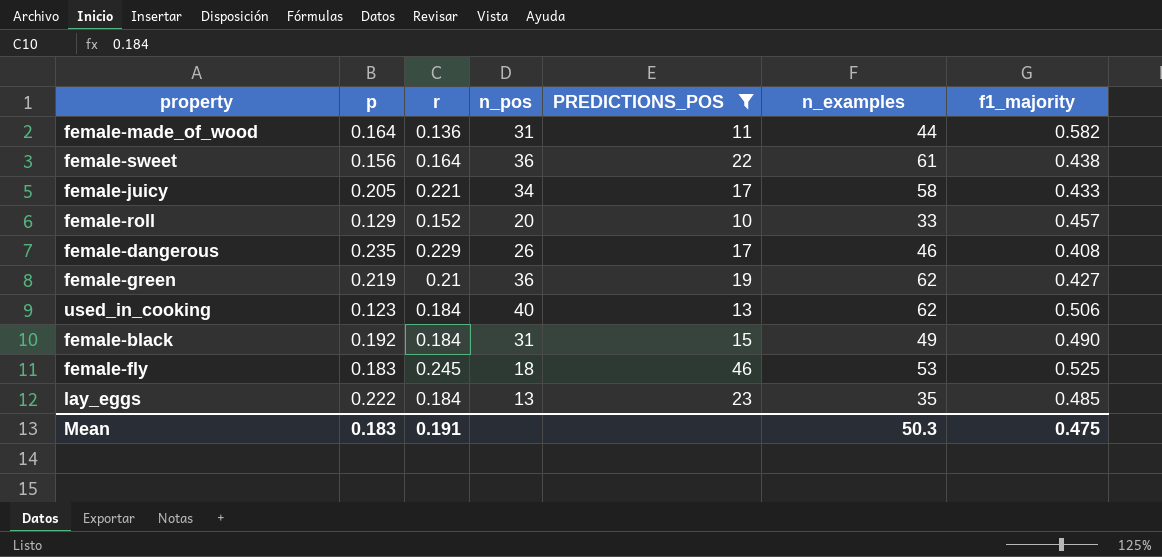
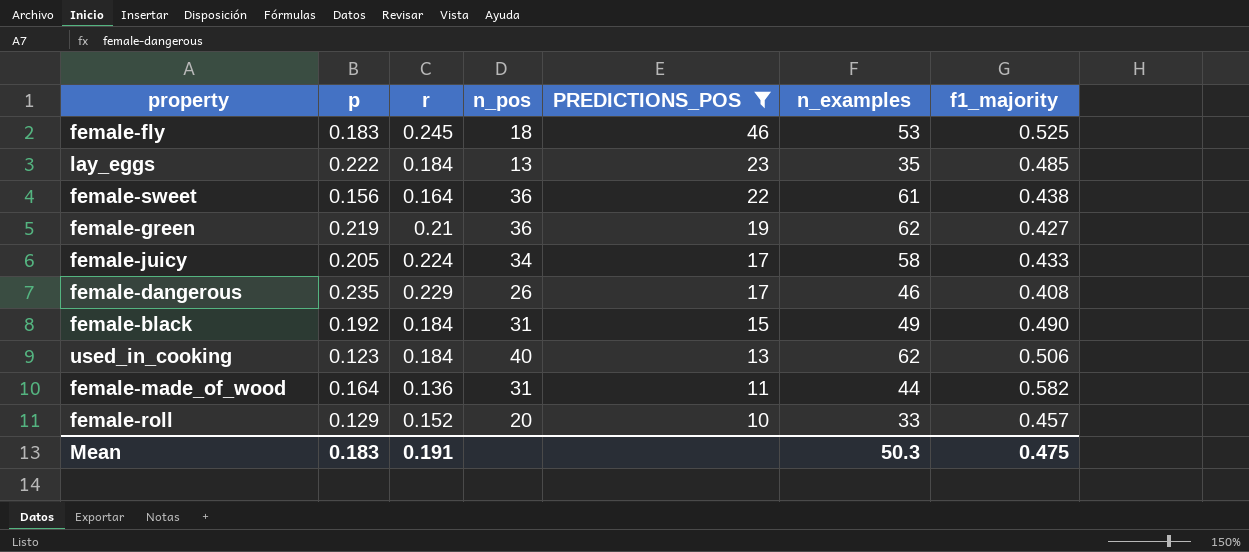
row order: none -> PREDICTIONS_POS descending
female-juicy | r: 0.221 -> 0.224

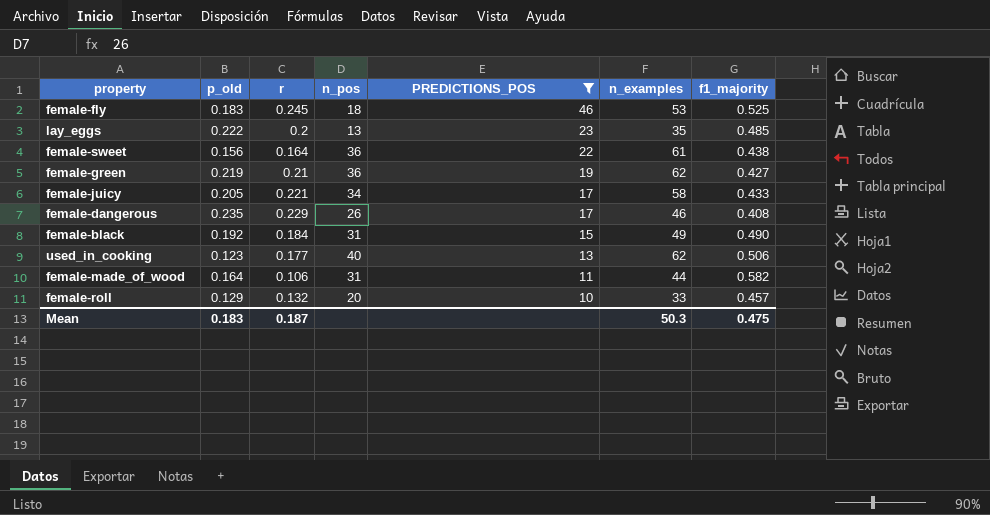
column name: p -> p_old
lay_eggs | r: 0.184 -> 0.2
female-juicy | r: 0.224 -> 0.221
used_in_cooking | r: 0.184 -> 0.177
female-made_of_wood | r: 0.136 -> 0.106
female-roll | r: 0.152 -> 0.132
Mean | r: 0.191 -> 0.187

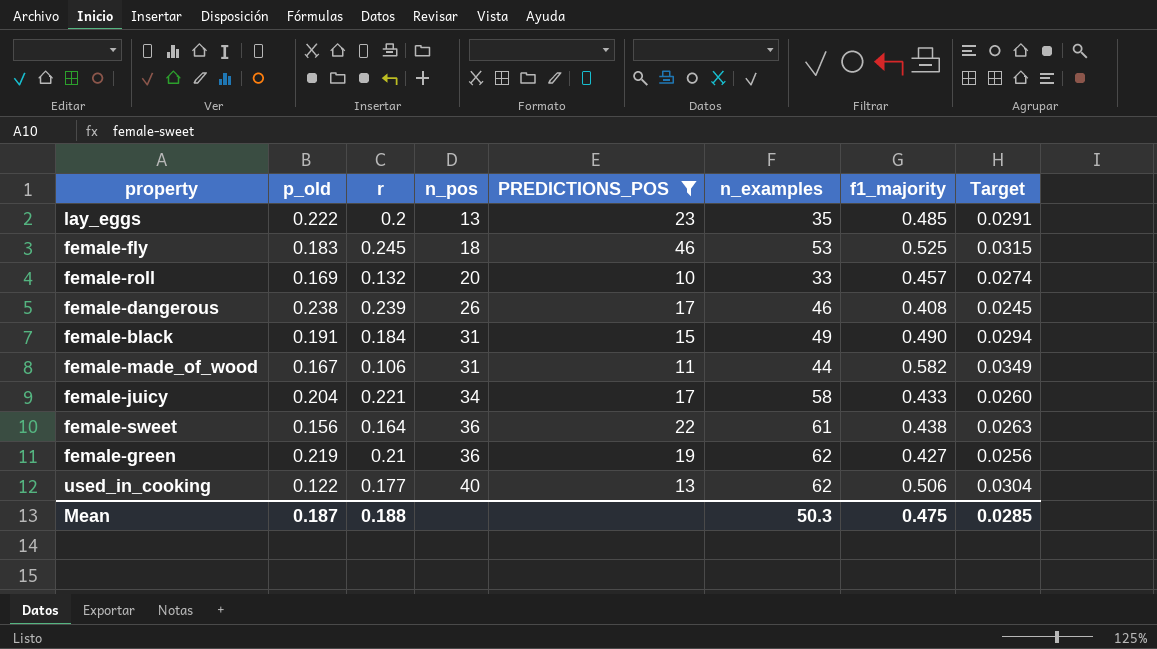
row order: PREDICTIONS_POS descending -> n_pos ascending
column Target | formula: none -> [f1_majority] * 0.06
female-roll | p_old: 0.129 -> 0.169
female-dangerous | p_old: 0.235 -> 0.238
female-dangerous | r: 0.229 -> 0.239
female-black | p_old: 0.192 -> 0.191
female-made_of_wood | p_old: 0.164 -> 0.167
female-juicy | p_old: 0.205 -> 0.204
used_in_cooking | p_old: 0.123 -> 0.122
Mean | p_old: 0.183 -> 0.187
Mean | r: 0.187 -> 0.188

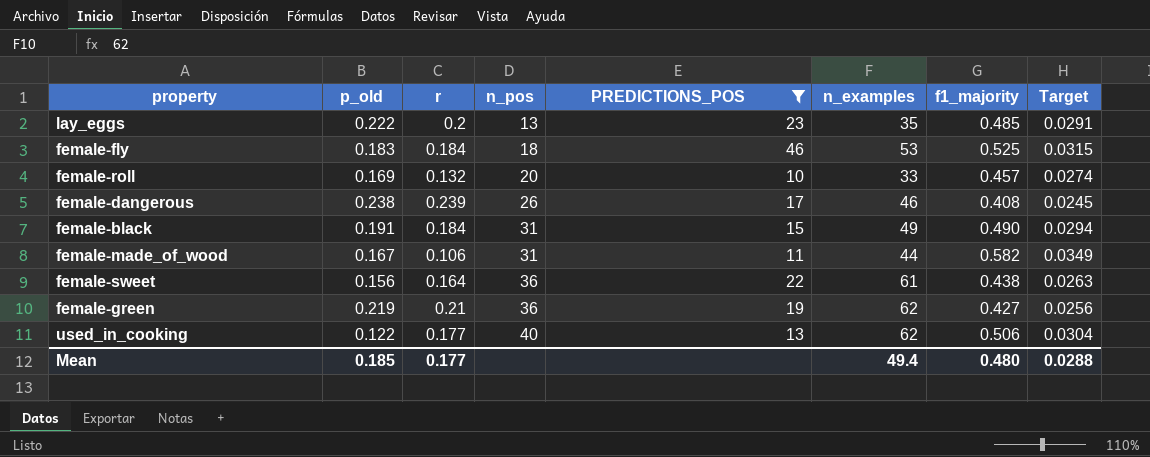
row female-juicy: 0.204 | 0.221 | 34 | 17 | 58 | 0.433 | 0.0260 -> none
female-fly | r: 0.245 -> 0.184
Mean | p_old: 0.187 -> 0.185
Mean | r: 0.188 -> 0.177
Mean | n_examples: 50.3 -> 49.4
Mean | f1_majority: 0.475 -> 0.480
Mean | Target: 0.0285 -> 0.0288

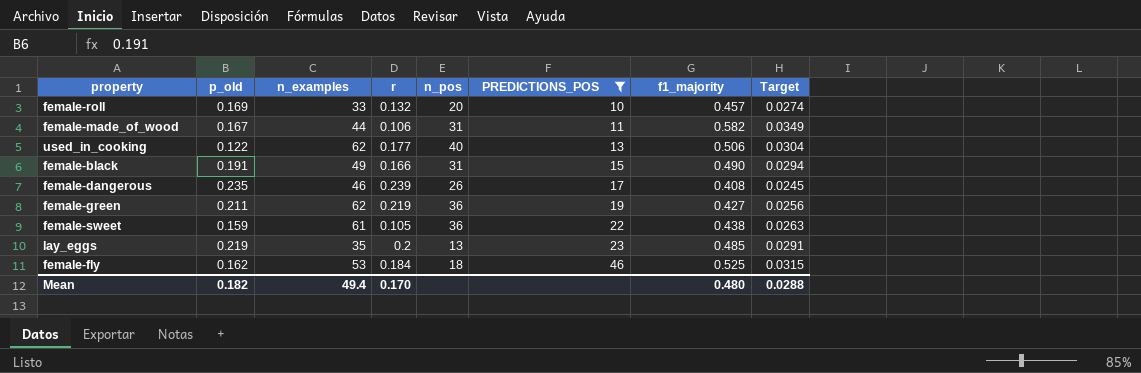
row order: n_pos ascending -> PREDICTIONS_POS ascending
column n_examples | position: 6 -> 3
female-black | r: 0.184 -> 0.166
female-dangerous | p_old: 0.238 -> 0.235
female-green | p_old: 0.219 -> 0.211
female-green | r: 0.21 -> 0.219
female-sweet | p_old: 0.156 -> 0.159
female-sweet | r: 0.164 -> 0.105
lay_eggs | p_old: 0.222 -> 0.219
female-fly | p_old: 0.183 -> 0.162
Mean | p_old: 0.185 -> 0.182
Mean | r: 0.177 -> 0.170

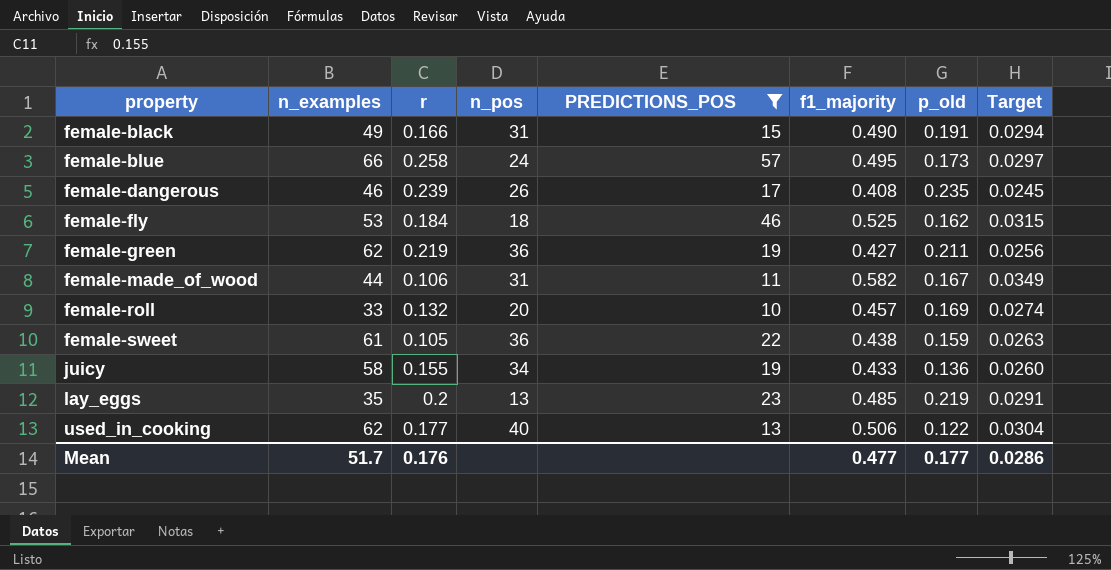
row order: PREDICTIONS_POS ascending -> property ascending
column p_old | position: 2 -> 7
row female-blue: none -> 66 | 0.258 | 24 | 57 | 0.495 | 0.173 | 0.0297
row juicy: none -> 58 | 0.155 | 34 | 19 | 0.433 | 0.136 | 0.0260
Mean | n_examples: 49.4 -> 51.7
Mean | r: 0.170 -> 0.176
Mean | f1_majority: 0.480 -> 0.477
Mean | p_old: 0.182 -> 0.177
Mean | Target: 0.0288 -> 0.0286

